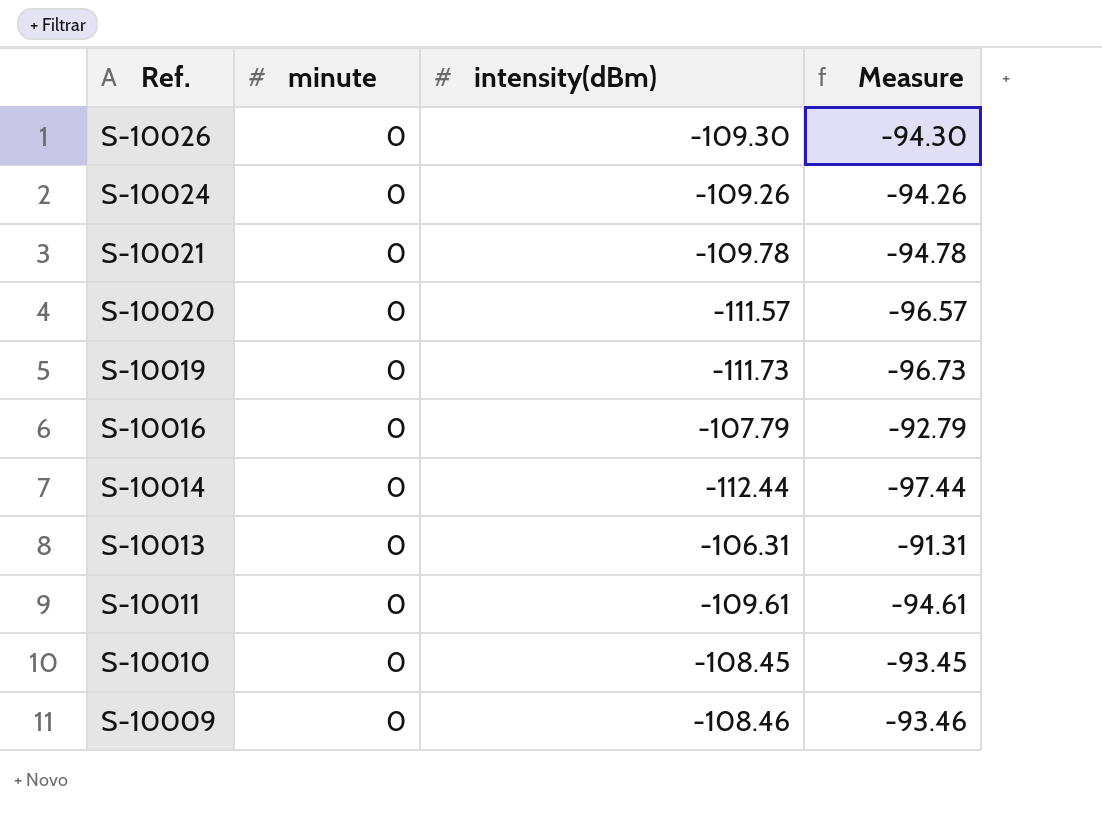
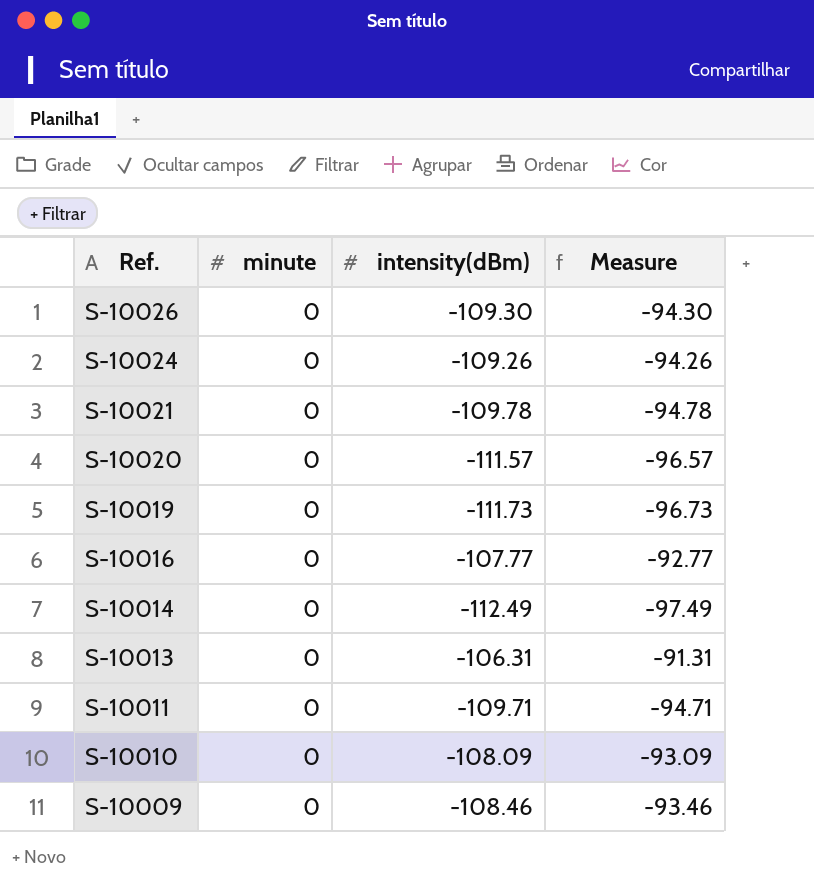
S-10016 | intensity(dBm): -107.79 -> -107.77
S-10016 | Measure: -92.79 -> -92.77
S-10014 | intensity(dBm): -112.44 -> -112.49
S-10014 | Measure: -97.44 -> -97.49
S-10011 | intensity(dBm): -109.61 -> -109.71
S-10011 | Measure: -94.61 -> -94.71
S-10010 | intensity(dBm): -108.45 -> -108.09
S-10010 | Measure: -93.45 -> -93.09

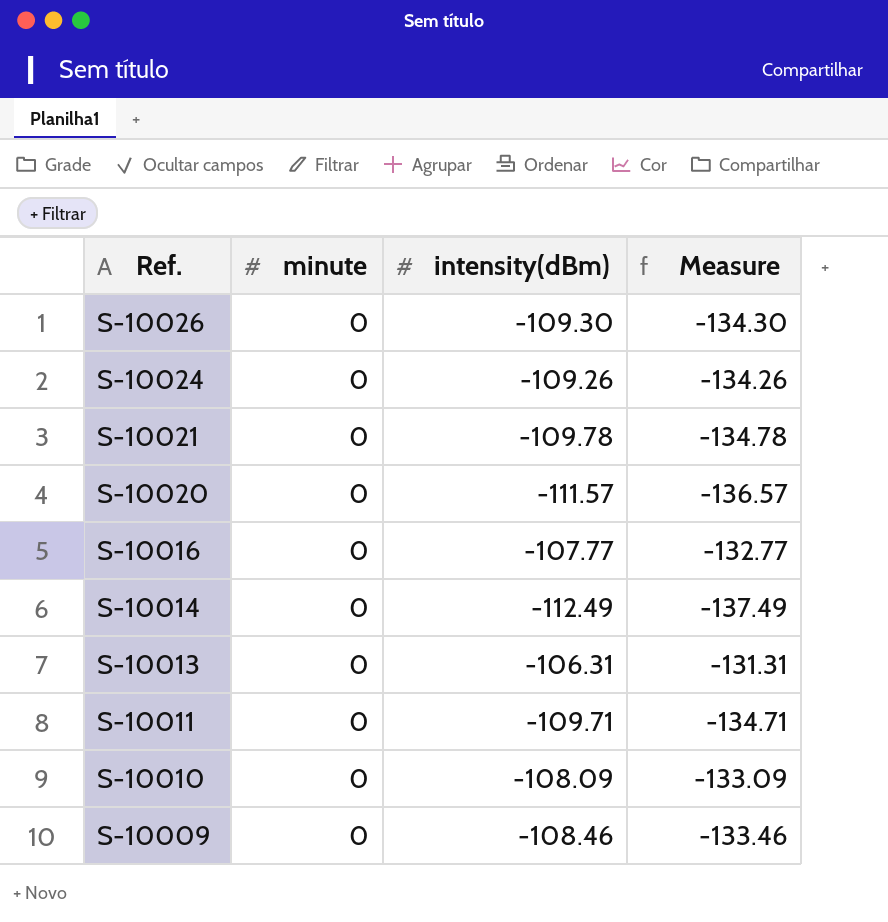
column Measure | formula: [intensity(dBm)] + 15 -> [intensity(dBm)] - 25
row S-10019: 0 | -111.73 | -96.73 -> none

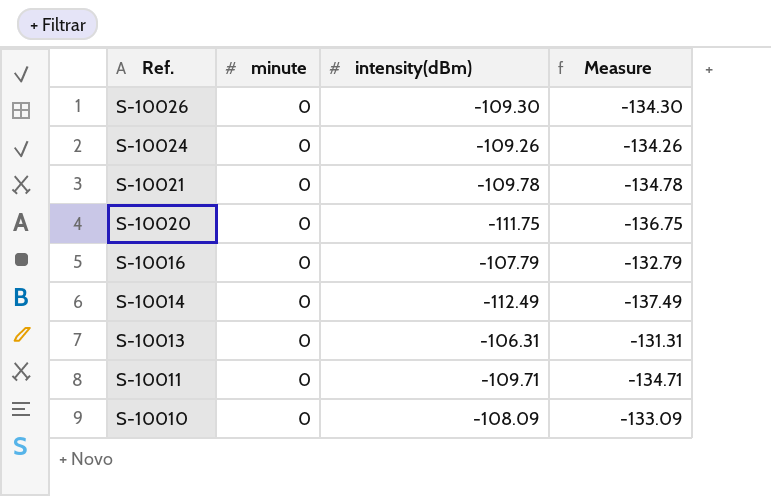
row S-10009: 0 | -108.46 | -133.46 -> none
S-10020 | intensity(dBm): -111.57 -> -111.75
S-10020 | Measure: -136.57 -> -136.75
S-10016 | intensity(dBm): -107.77 -> -107.79
S-10016 | Measure: -132.77 -> -132.79

